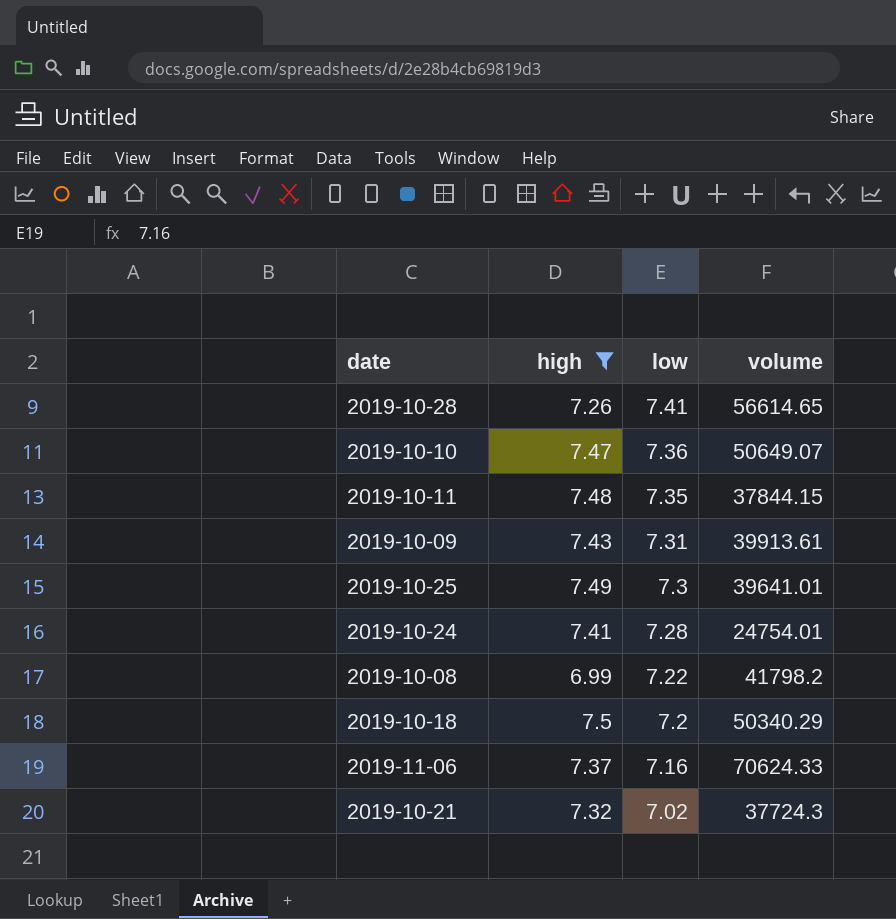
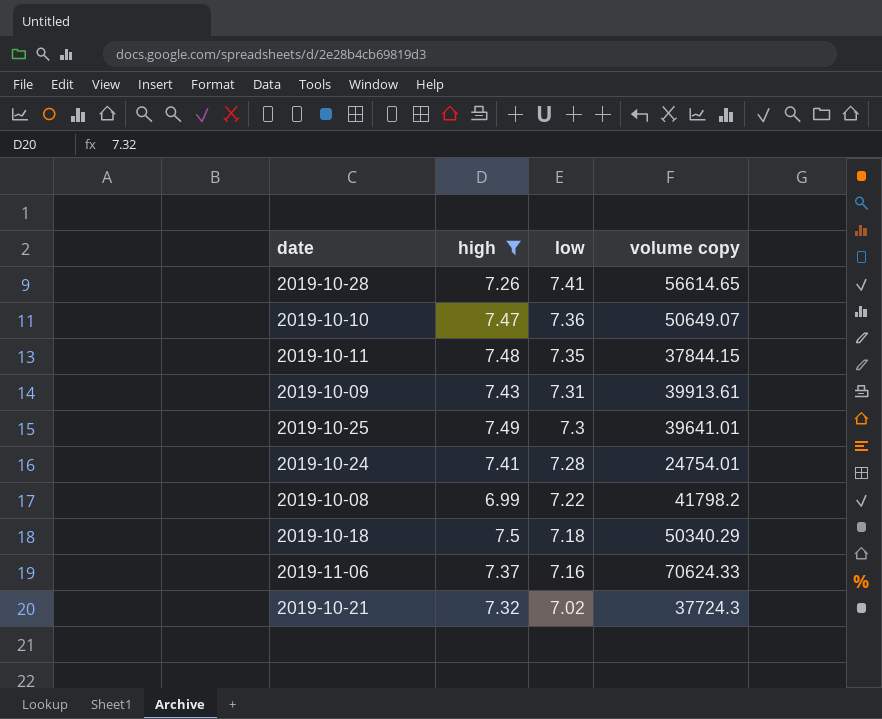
column name: volume -> volume copy
2019-10-18 | low: 7.2 -> 7.18

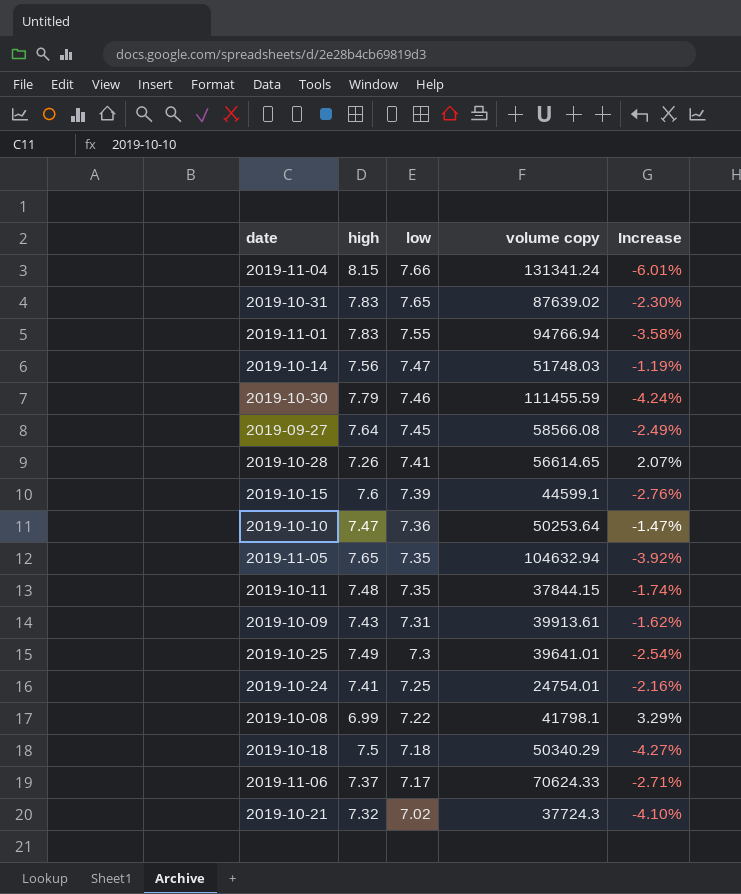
filter: high <= 7.5 -> none
column Increase | formula: none -> ([low] - [high]) / [high]
2019-10-10 | volume copy: 50649.07 -> 50253.64
2019-10-24 | low: 7.28 -> 7.25
2019-10-08 | volume copy: 41798.2 -> 41798.1
2019-11-06 | low: 7.16 -> 7.17

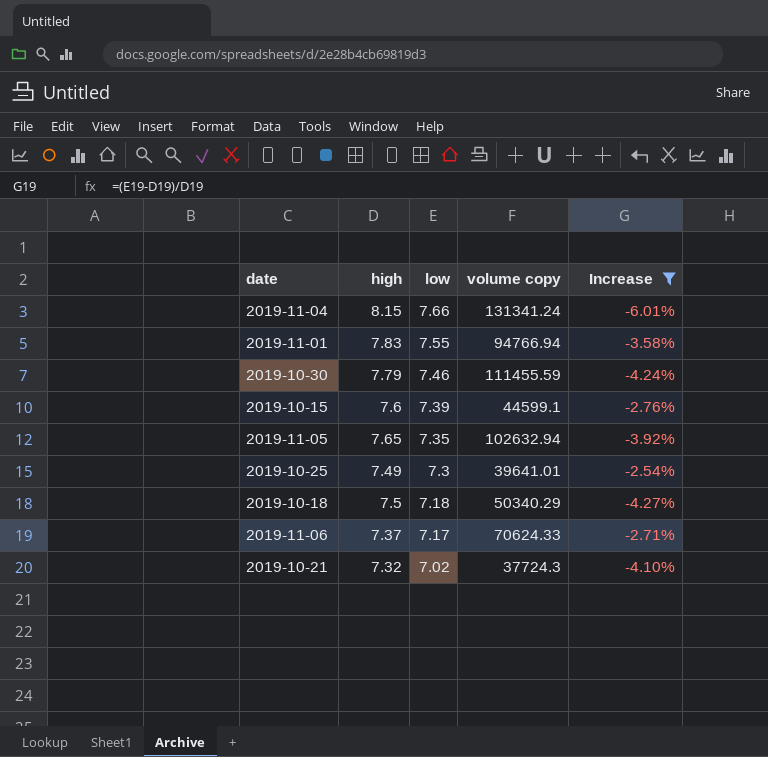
filter: none -> Increase <= -2.54%
2019-11-05 | volume copy: 104632.94 -> 102632.94

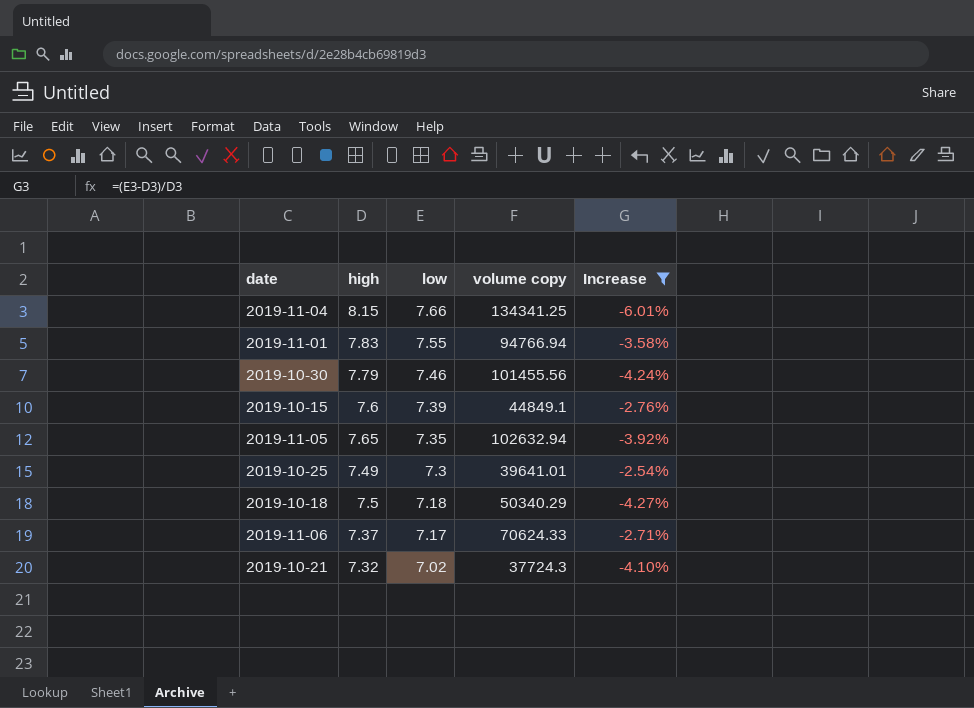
2019-11-04 | volume copy: 131341.24 -> 134341.25
2019-10-30 | volume copy: 111455.59 -> 101455.56
2019-10-15 | volume copy: 44599.1 -> 44849.1

